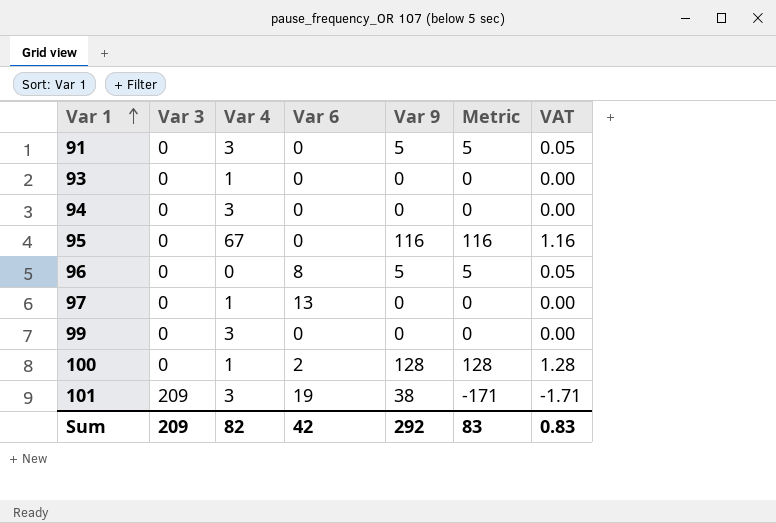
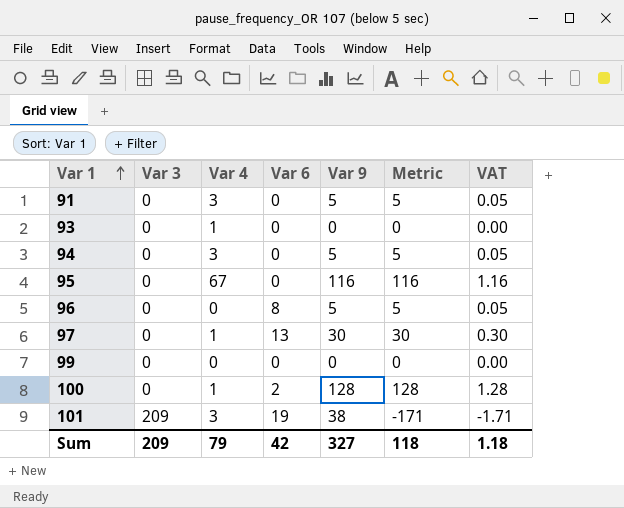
94 | Var 9: 0 -> 5
94 | Metric: 0 -> 5
94 | VAT: 0.00 -> 0.05
97 | Var 9: 0 -> 30
97 | Metric: 0 -> 30
97 | VAT: 0.00 -> 0.30
99 | Var 4: 3 -> 0
Sum | Var 4: 82 -> 79
Sum | Var 9: 292 -> 327
Sum | Metric: 83 -> 118
Sum | VAT: 0.83 -> 1.18

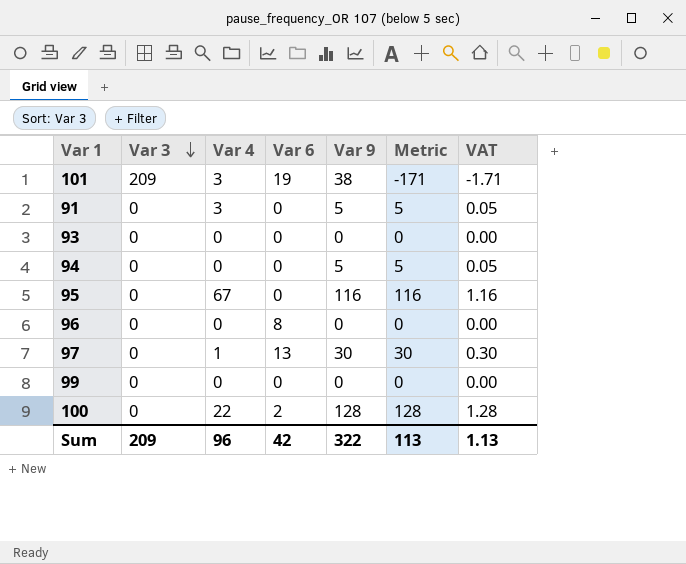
row order: Var 1 ascending -> Var 3 descending
93 | Var 4: 1 -> 0
94 | Var 4: 3 -> 0
96 | Var 9: 5 -> 0
96 | Metric: 5 -> 0
96 | VAT: 0.05 -> 0.00
100 | Var 4: 1 -> 22
Sum | Var 4: 79 -> 96
Sum | Var 9: 327 -> 322
Sum | Metric: 118 -> 113
Sum | VAT: 1.18 -> 1.13

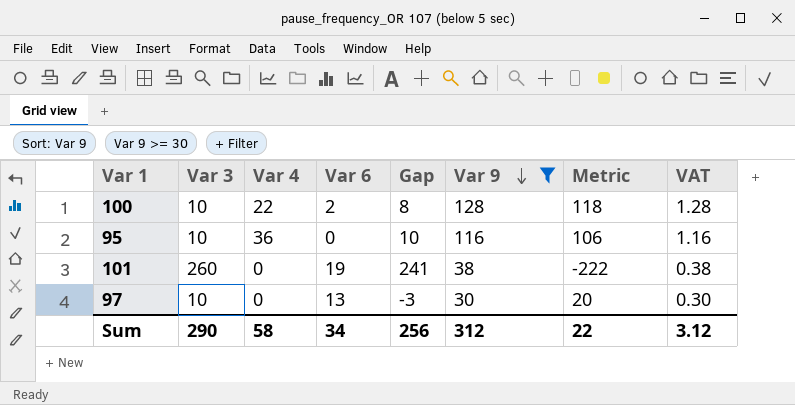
filter: none -> Var 9 >= 30
row order: Var 3 descending -> Var 9 descending
column Gap | formula: none -> [Var 3] - [Var 6]
column VAT | formula: [Metric] * 0.01 -> [Var 9] * 0.01
100 | Var 3: 0 -> 10
100 | Metric: 128 -> 118
95 | Var 3: 0 -> 10
95 | Var 4: 67 -> 36
95 | Metric: 116 -> 106
101 | Var 3: 209 -> 260
101 | Var 4: 3 -> 0
101 | Metric: -171 -> -222
97 | Var 3: 0 -> 10
97 | Var 4: 1 -> 0
97 | Metric: 30 -> 20
Sum | Var 3: 209 -> 290
Sum | Var 4: 96 -> 58
Sum | Var 6: 42 -> 34
Sum | Var 9: 322 -> 312
Sum | Metric: 113 -> 22
Sum | VAT: 1.13 -> 3.12

